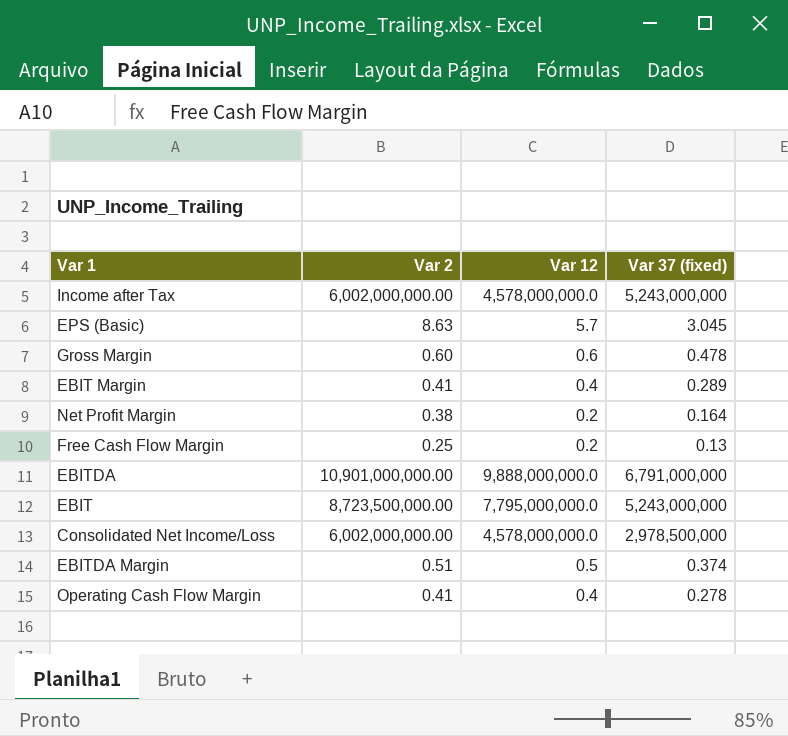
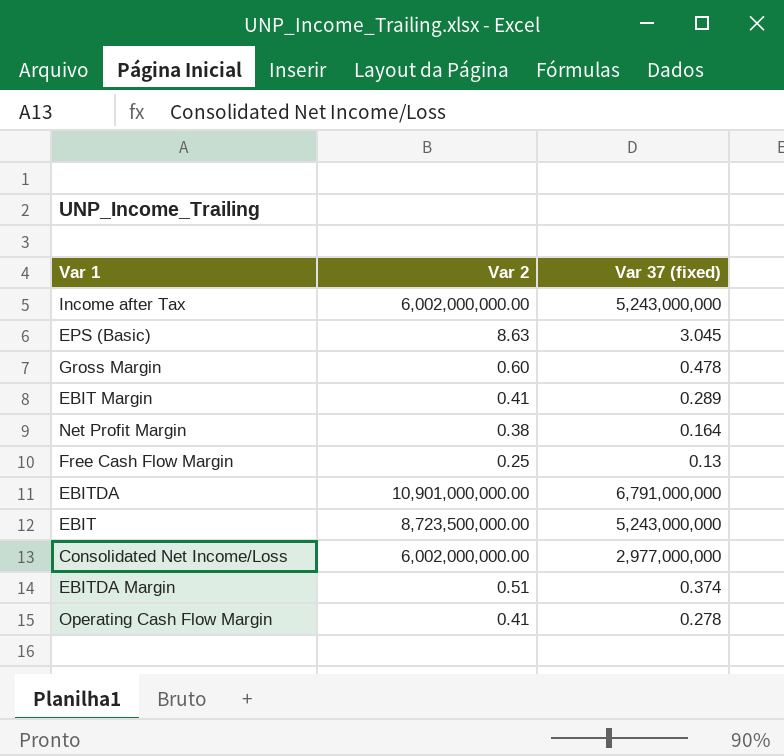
column Var 12 | position: 3 -> none
Consolidated Net Income/Loss | Var 37 (fixed): 2,978,500,000 -> 2,977,000,000

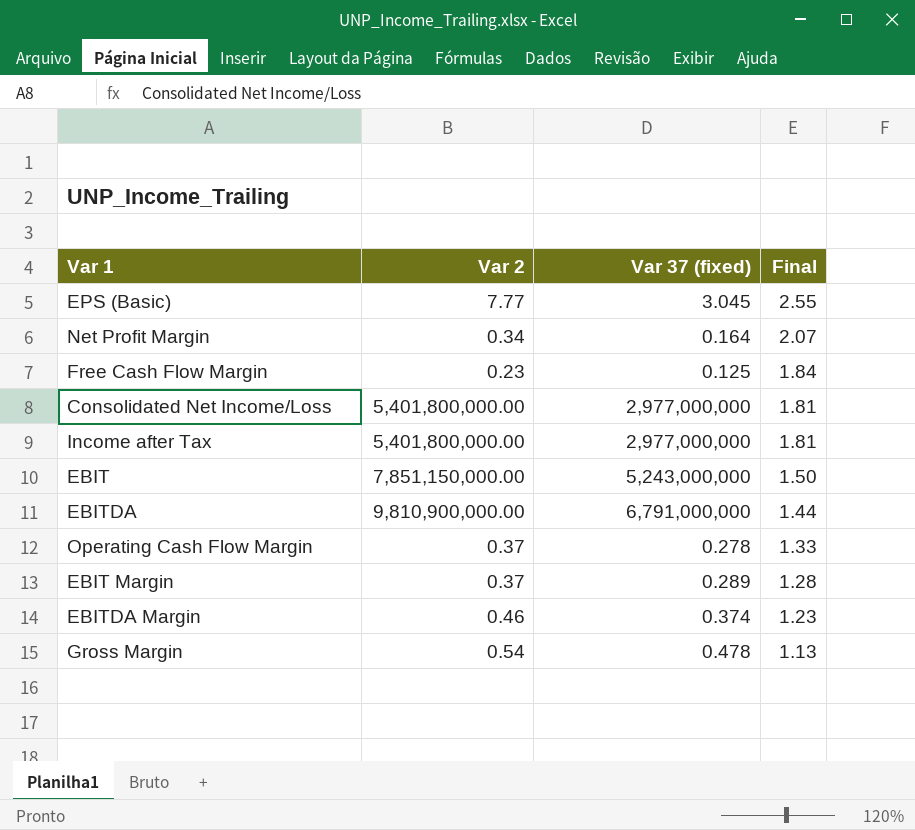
row order: none -> Final descending
column Final | formula: none -> [Var 2] / [Var 37 (fixed)]
EPS (Basic) | Var 2: 8.63 -> 7.77
Net Profit Margin | Var 2: 0.38 -> 0.34
Free Cash Flow Margin | Var 2: 0.25 -> 0.23
Free Cash Flow Margin | Var 37 (fixed): 0.13 -> 0.125
Consolidated Net Income/Loss | Var 2: 6,002,000,000.00 -> 5,401,800,000.00
Income after Tax | Var 2: 6,002,000,000.00 -> 5,401,800,000.00
Income after Tax | Var 37 (fixed): 5,243,000,000 -> 2,977,000,000
EBIT | Var 2: 8,723,500,000.00 -> 7,851,150,000.00
EBITDA | Var 2: 10,901,000,000.00 -> 9,810,900,000.00
Operating Cash Flow Margin | Var 2: 0.41 -> 0.37
EBIT Margin | Var 2: 0.41 -> 0.37
EBITDA Margin | Var 2: 0.51 -> 0.46
Gross Margin | Var 2: 0.60 -> 0.54

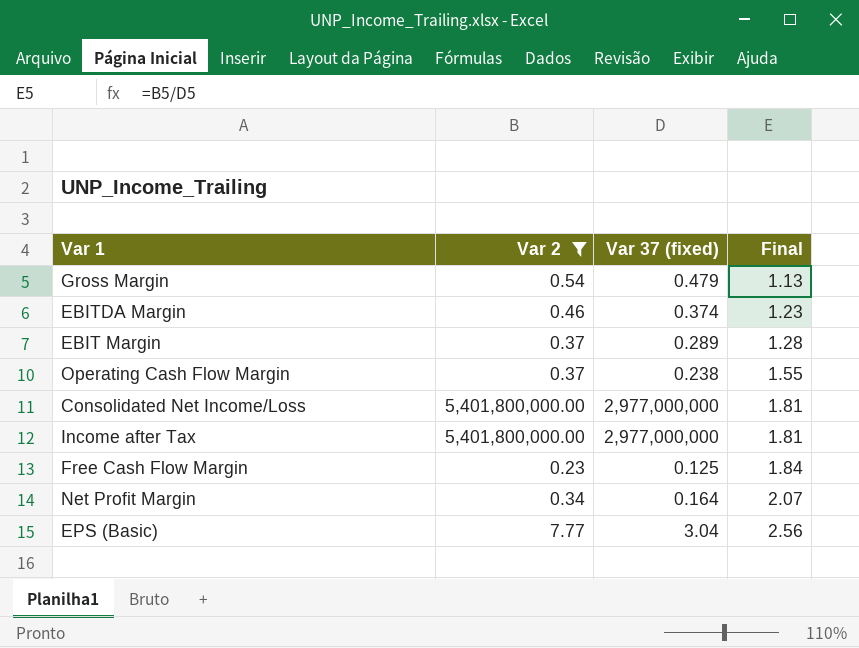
filter: none -> Var 2 <= 5,401,800,000.00
row order: Final descending -> Final ascending
Gross Margin | Var 37 (fixed): 0.478 -> 0.479
Operating Cash Flow Margin | Var 37 (fixed): 0.278 -> 0.238
Operating Cash Flow Margin | Final: 1.33 -> 1.55
EPS (Basic) | Var 37 (fixed): 3.045 -> 3.04
EPS (Basic) | Final: 2.55 -> 2.56

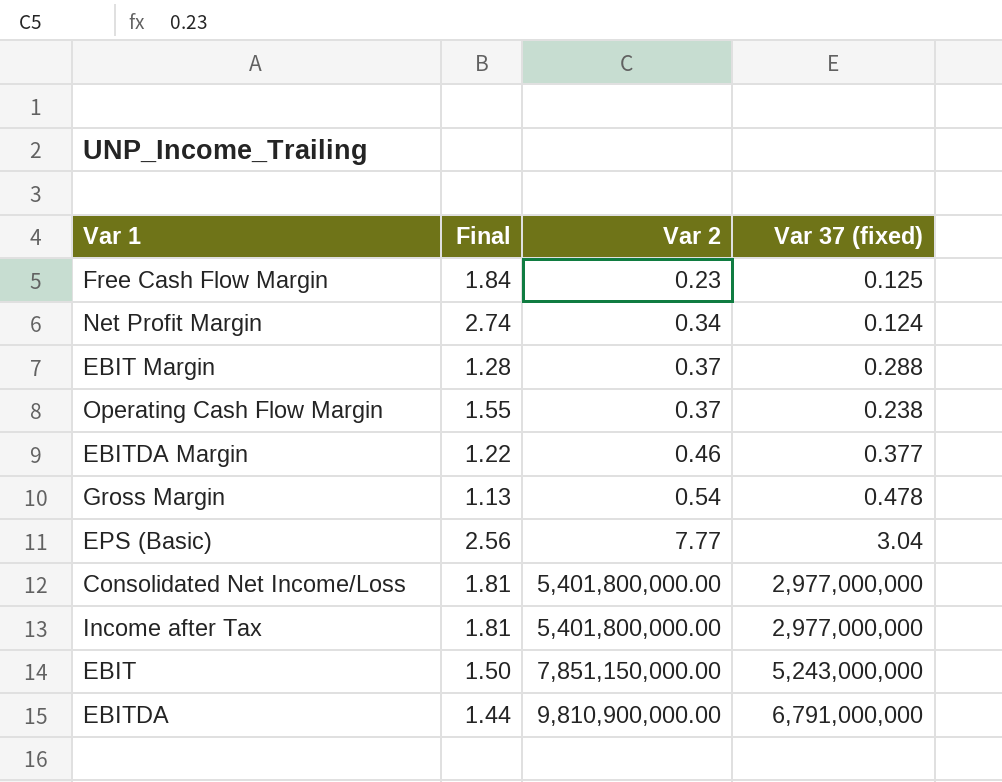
filter: Var 2 <= 5,401,800,000.00 -> none
row order: Final ascending -> Var 2 ascending
column Final | position: 4 -> 2
Net Profit Margin | Final: 2.07 -> 2.74
Net Profit Margin | Var 37 (fixed): 0.164 -> 0.124
EBIT Margin | Var 37 (fixed): 0.289 -> 0.288
EBITDA Margin | Final: 1.23 -> 1.22
EBITDA Margin | Var 37 (fixed): 0.374 -> 0.377
Gross Margin | Var 37 (fixed): 0.479 -> 0.478

